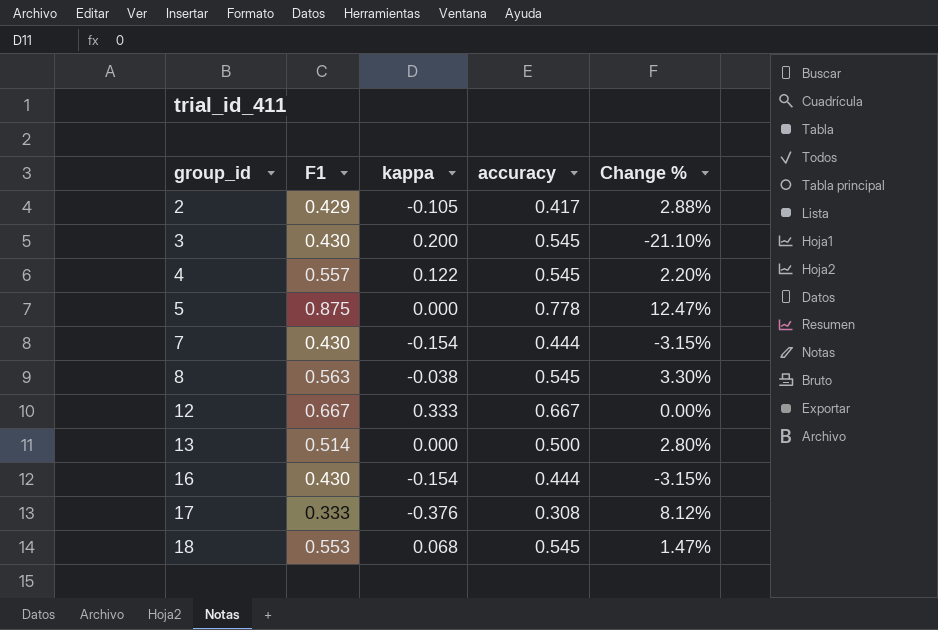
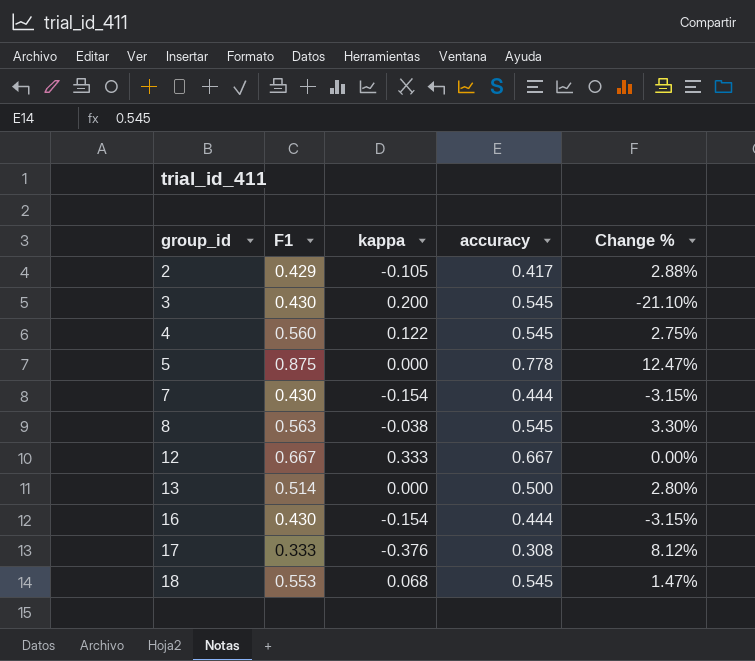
4 | F1: 0.557 -> 0.560
4 | Change %: 2.20% -> 2.75%

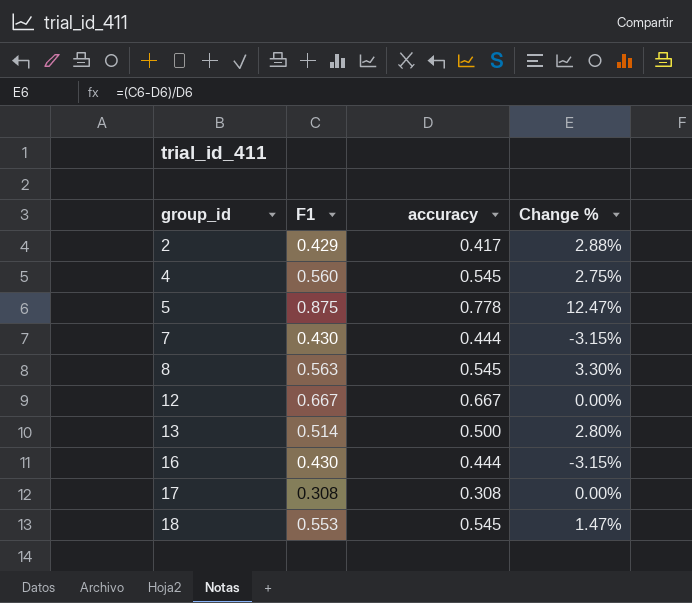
column kappa | position: 3 -> none
row 3: 0.430 | 0.200 | 0.545 | -21.10% -> none
17 | F1: 0.333 -> 0.308
17 | Change %: 8.12% -> 0.00%

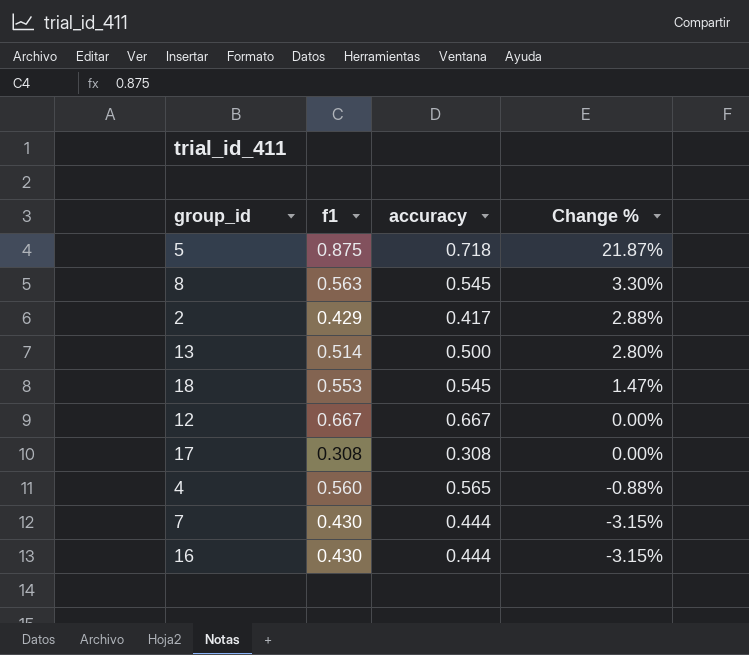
row order: group_id ascending -> Change % descending
column name: F1 -> f1
5 | accuracy: 0.778 -> 0.718
5 | Change %: 12.47% -> 21.87%
4 | accuracy: 0.545 -> 0.565
4 | Change %: 2.75% -> -0.88%

